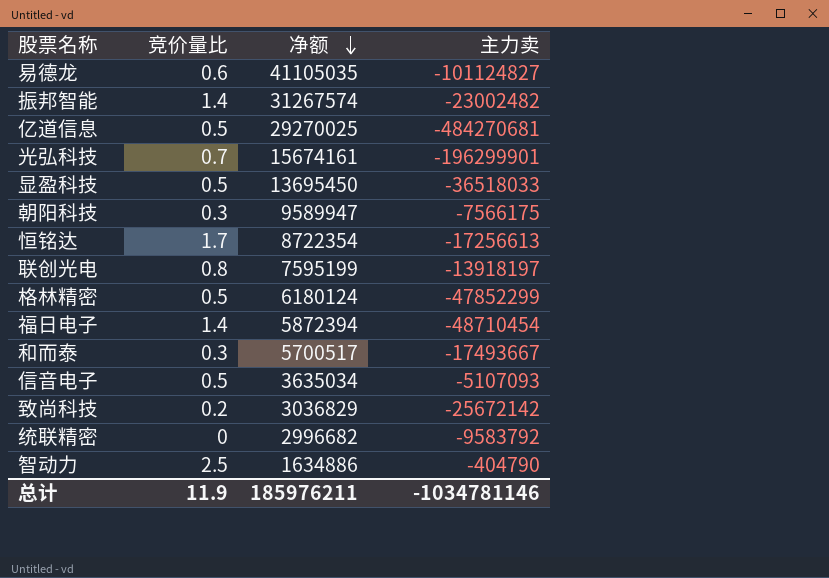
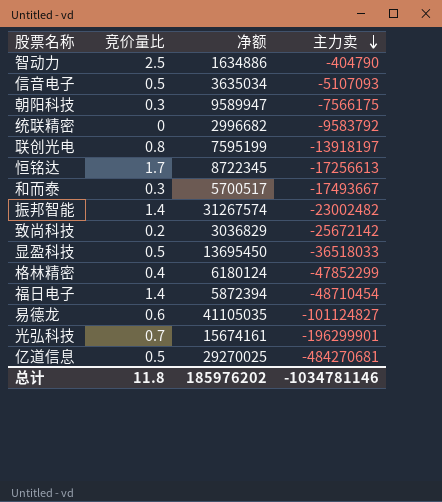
row order: 净额 descending -> 主力卖 descending
恒铭达 | 净额: 8722354 -> 8722345
格林精密 | 竞价量比: 0.5 -> 0.4
总计 | 竞价量比: 11.9 -> 11.8
总计 | 净额: 185976211 -> 185976202

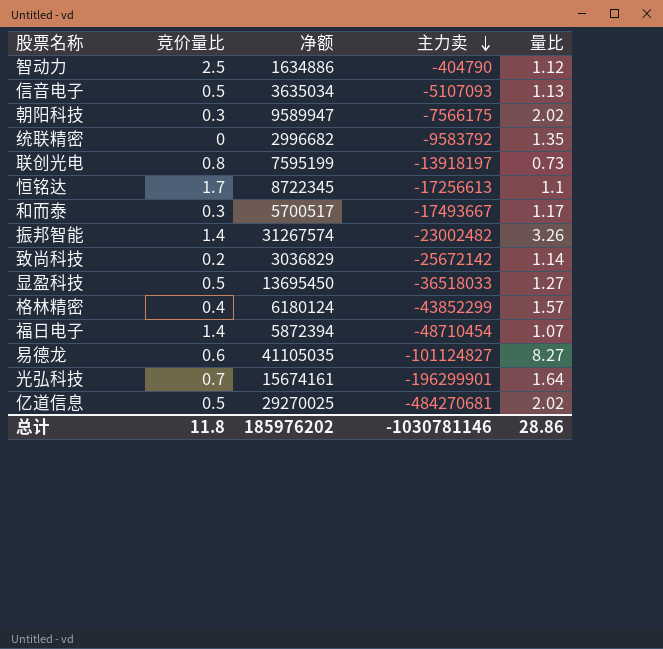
column 量比 | position: none -> 5
格林精密 | 主力卖: -47852299 -> -43852299
总计 | 主力卖: -1034781146 -> -1030781146

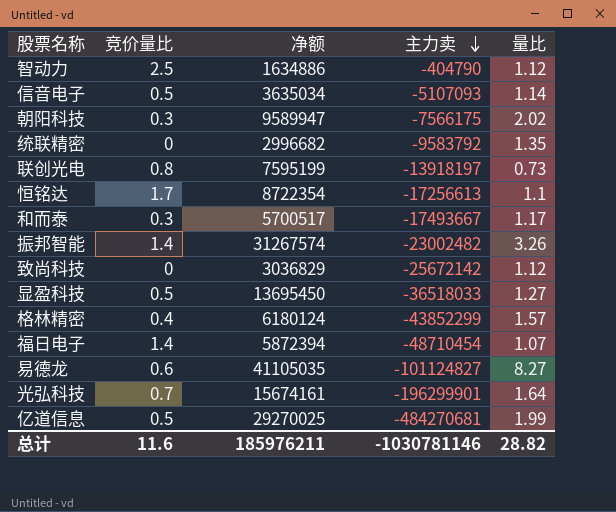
信音电子 | 量比: 1.13 -> 1.14
恒铭达 | 净额: 8722345 -> 8722354
致尚科技 | 竞价量比: 0.2 -> 0
致尚科技 | 量比: 1.14 -> 1.12
亿道信息 | 量比: 2.02 -> 1.99
总计 | 竞价量比: 11.8 -> 11.6
总计 | 净额: 185976202 -> 185976211
总计 | 量比: 28.86 -> 28.82

